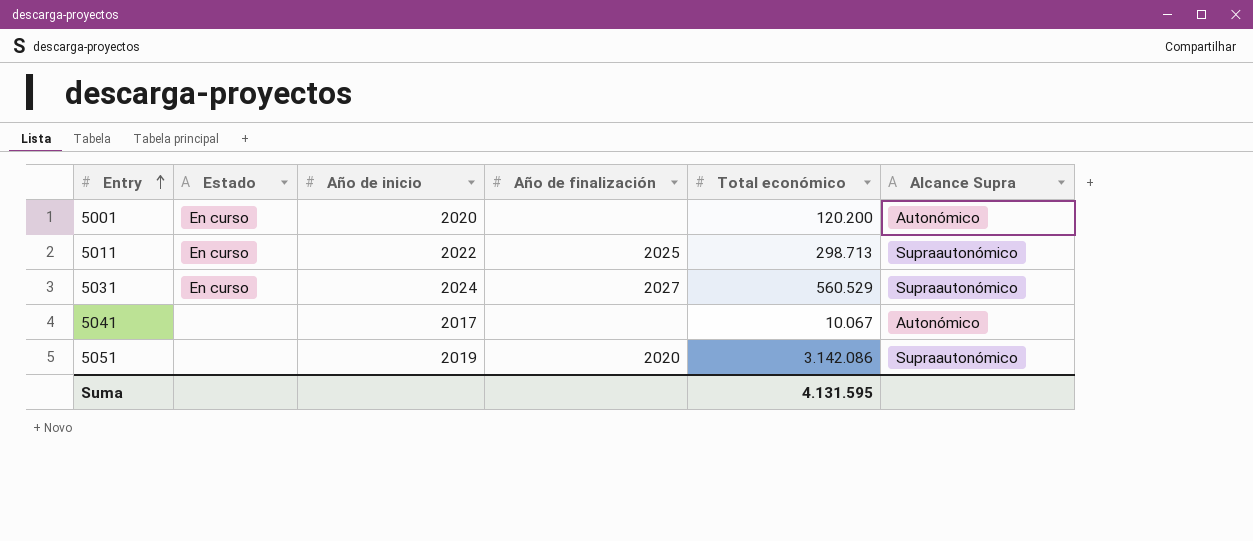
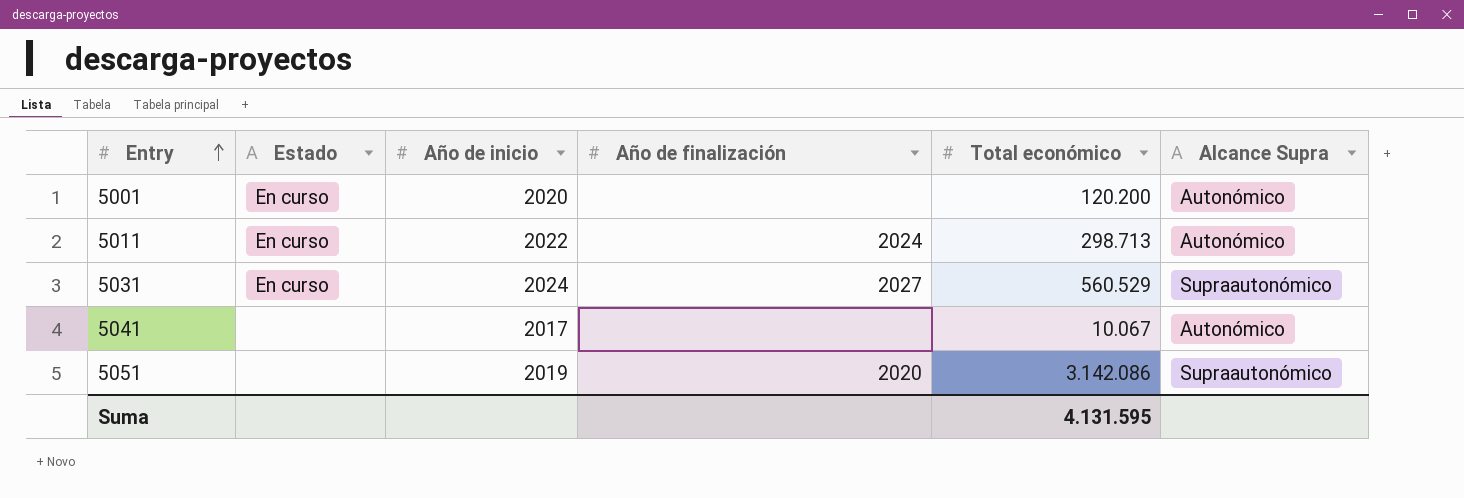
5011 | Año de finalización: 2025 -> 2024
5011 | Alcance Supra: Supraautonómico -> Autonómico

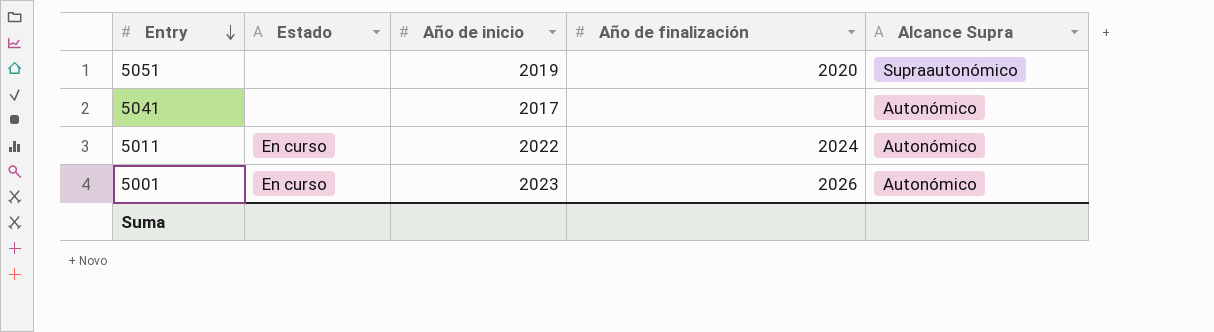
row order: Entry ascending -> Entry descending
column Total económico | position: 5 -> none
row 5031: En curso | 2024 | 2027 | 560.529 | Supraautonómico -> none
5001 | Año de inicio: 2020 -> 2023
5001 | Año de finalización: none -> 2026

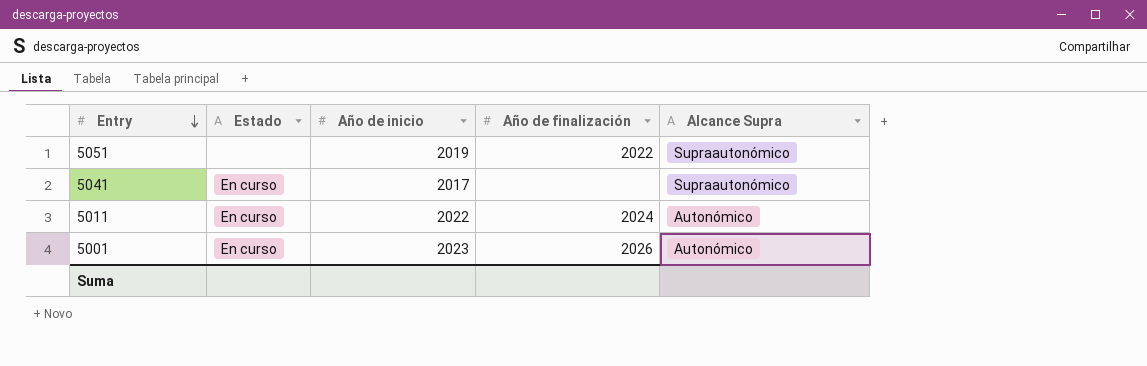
5051 | Año de finalización: 2020 -> 2022
5041 | Estado: none -> En curso
5041 | Alcance Supra: Autonómico -> Supraautonómico

